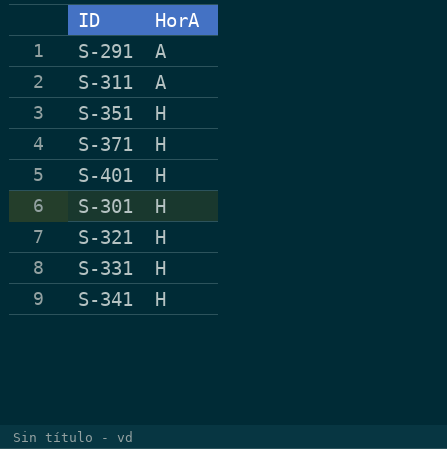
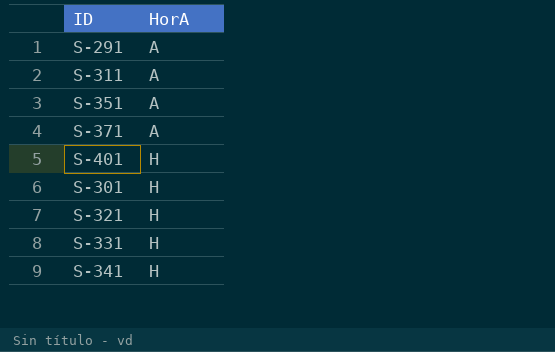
S-351 | HorA: H -> A
S-371 | HorA: H -> A

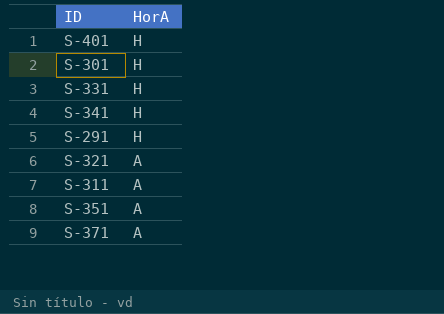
row order: HorA ascending -> HorA descending
S-291 | HorA: A -> H
S-321 | HorA: H -> A

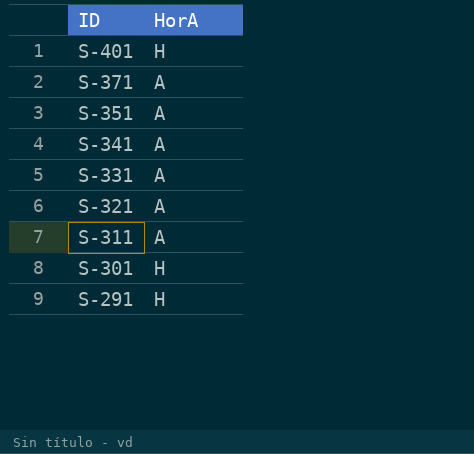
row order: HorA descending -> ID descending
S-341 | HorA: H -> A
S-331 | HorA: H -> A

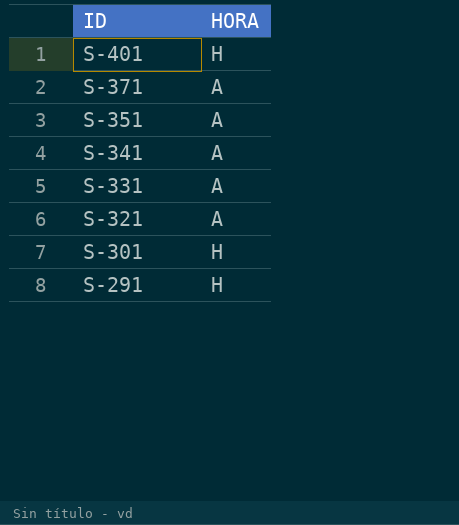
column name: HorA -> HORA
row S-311: A -> none

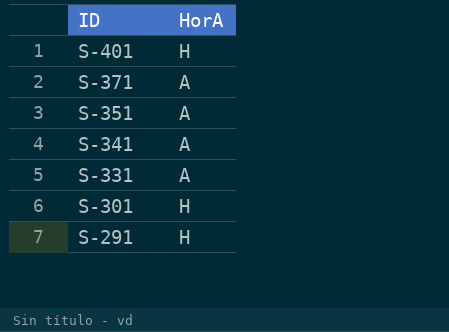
column name: HORA -> HorA
row S-321: A -> none

